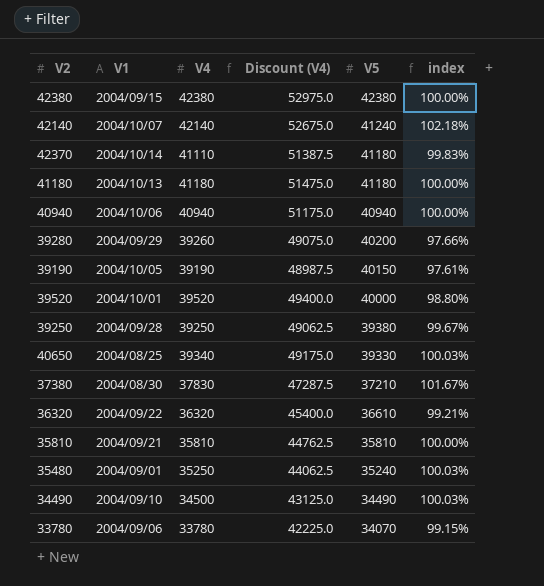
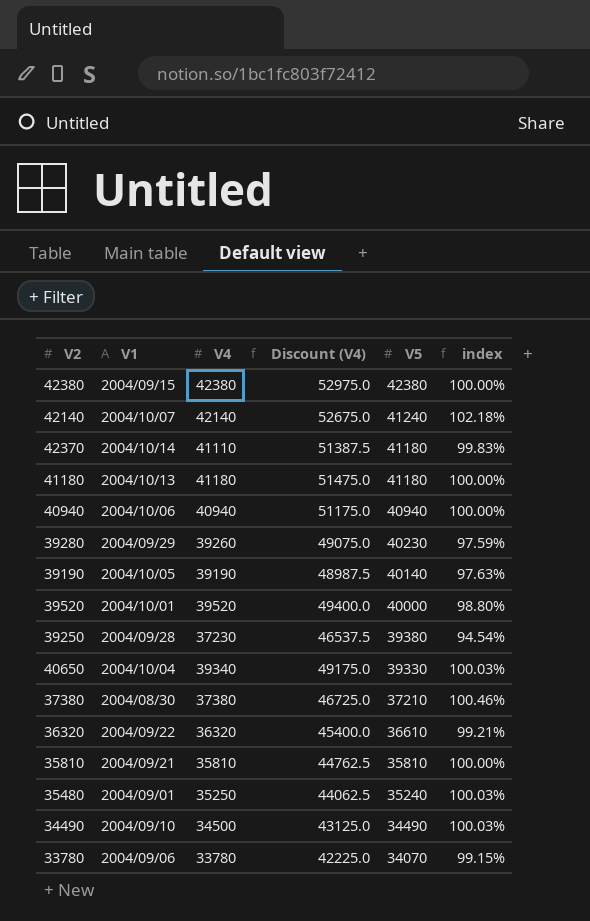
39280 | V5: 40200 -> 40230
39280 | index: 97.66% -> 97.59%
39190 | V5: 40150 -> 40140
39190 | index: 97.61% -> 97.63%
39250 | V4: 39250 -> 37230
39250 | Discount (V4): 49062.5 -> 46537.5
39250 | index: 99.67% -> 94.54%
40650 | V1: 2004/08/25 -> 2004/10/04
37380 | V4: 37830 -> 37380
37380 | Discount (V4): 47287.5 -> 46725.0
37380 | index: 101.67% -> 100.46%

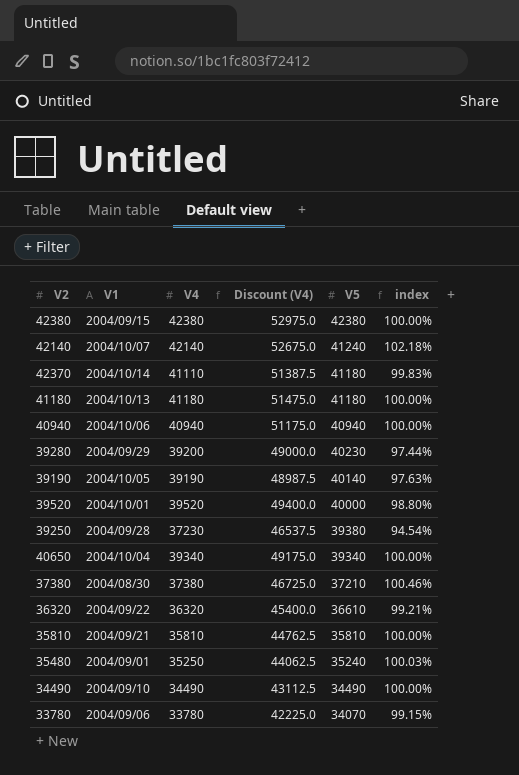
39280 | V4: 39260 -> 39200
39280 | Discount (V4): 49075.0 -> 49000.0
39280 | index: 97.59% -> 97.44%
40650 | V5: 39330 -> 39340
40650 | index: 100.03% -> 100.00%
34490 | V4: 34500 -> 34490
34490 | Discount (V4): 43125.0 -> 43112.5
34490 | index: 100.03% -> 100.00%

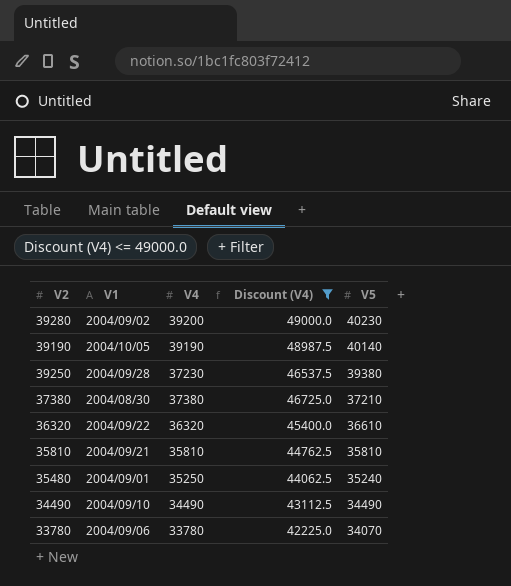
filter: none -> Discount (V4) <= 49000.0
column index | formula: [V4] / [V5] -> none
39280 | V1: 2004/09/29 -> 2004/09/02

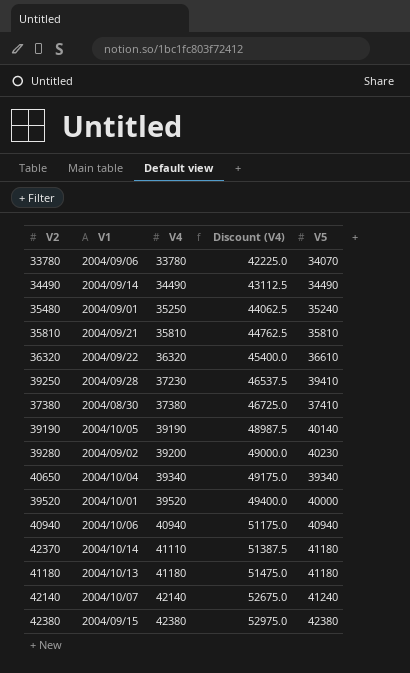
filter: Discount (V4) <= 49000.0 -> none
row order: V5 descending -> V4 ascending
34490 | V1: 2004/09/10 -> 2004/09/14
39250 | V5: 39380 -> 39410
37380 | V5: 37210 -> 37410

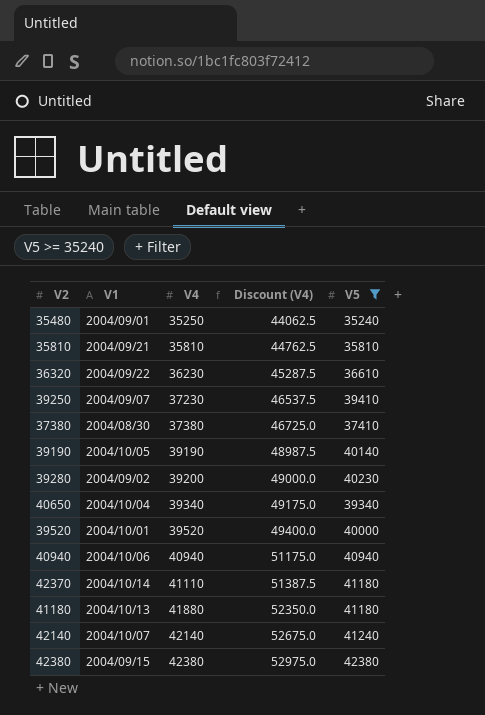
filter: none -> V5 >= 35240
36320 | V4: 36320 -> 36230
36320 | Discount (V4): 45400.0 -> 45287.5
39250 | V1: 2004/09/28 -> 2004/09/07
41180 | V4: 41180 -> 41880
41180 | Discount (V4): 51475.0 -> 52350.0

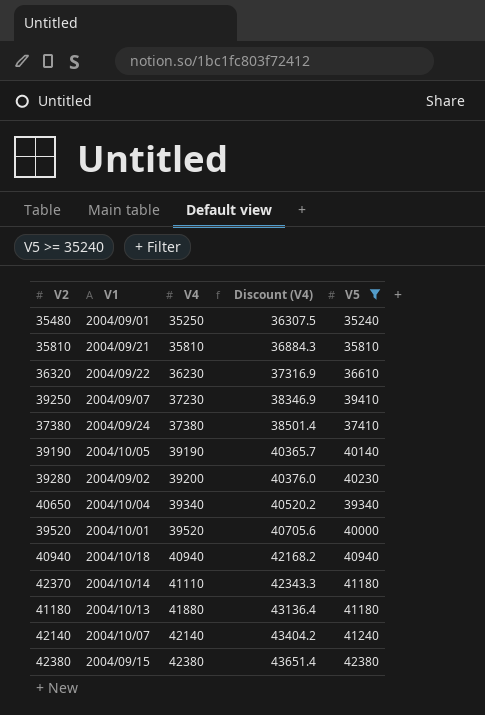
column Discount (V4) | formula: [V4] * 1.25 -> [V4] * 1.03
37380 | V1: 2004/08/30 -> 2004/09/24
40940 | V1: 2004/10/06 -> 2004/10/18

